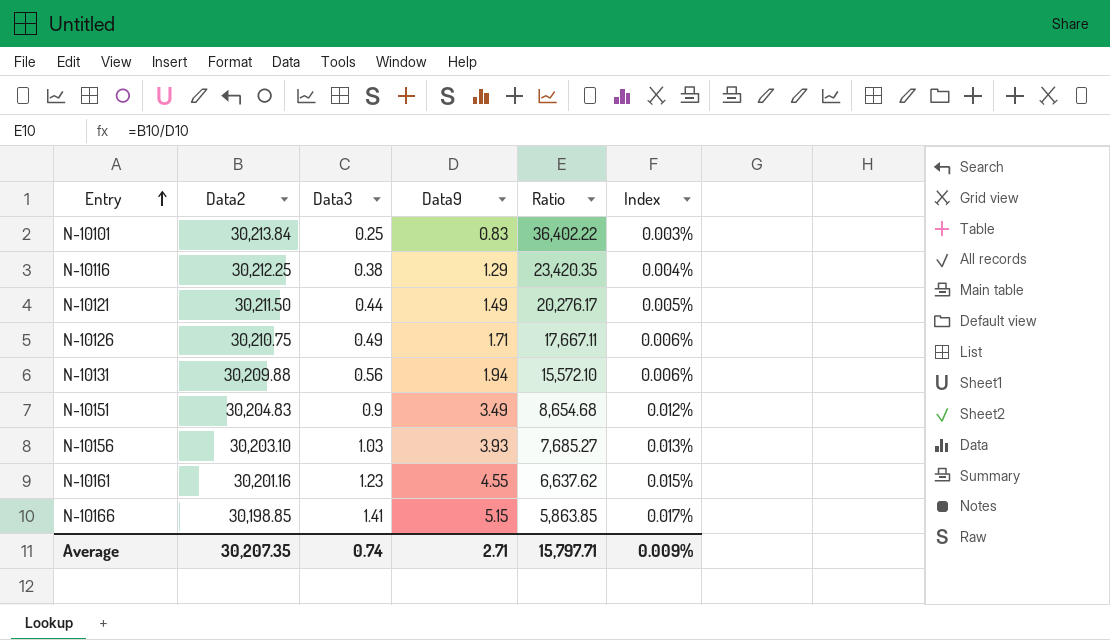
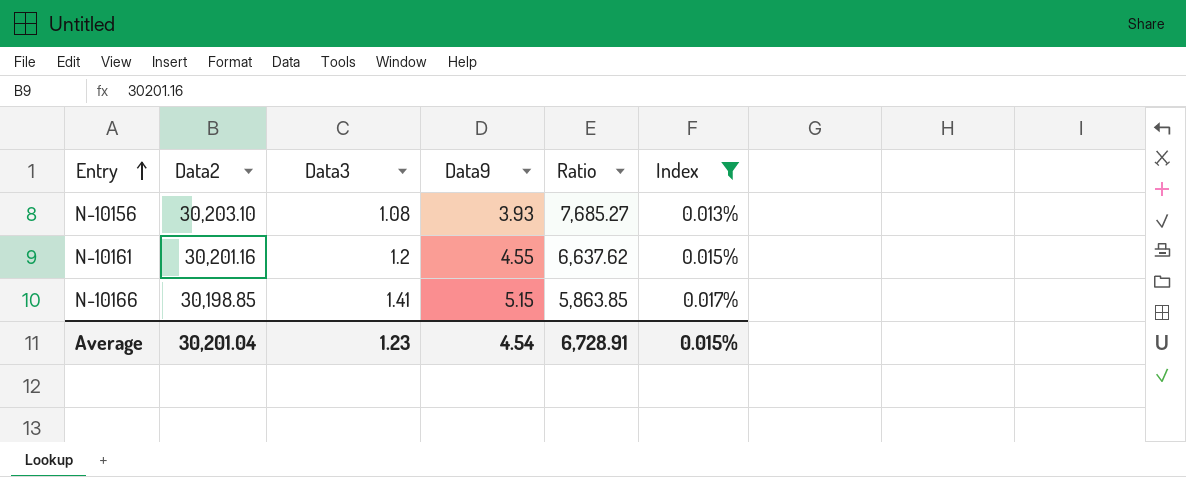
filter: none -> Index >= 0.013%
N-10156 | Data3: 1.03 -> 1.08
N-10161 | Data3: 1.23 -> 1.2
Average | Data2: 30,207.35 -> 30,201.04
Average | Data3: 0.74 -> 1.23
Average | Data9: 2.71 -> 4.54
Average | Ratio: 15,797.71 -> 6,728.91
Average | Index: 0.009% -> 0.015%

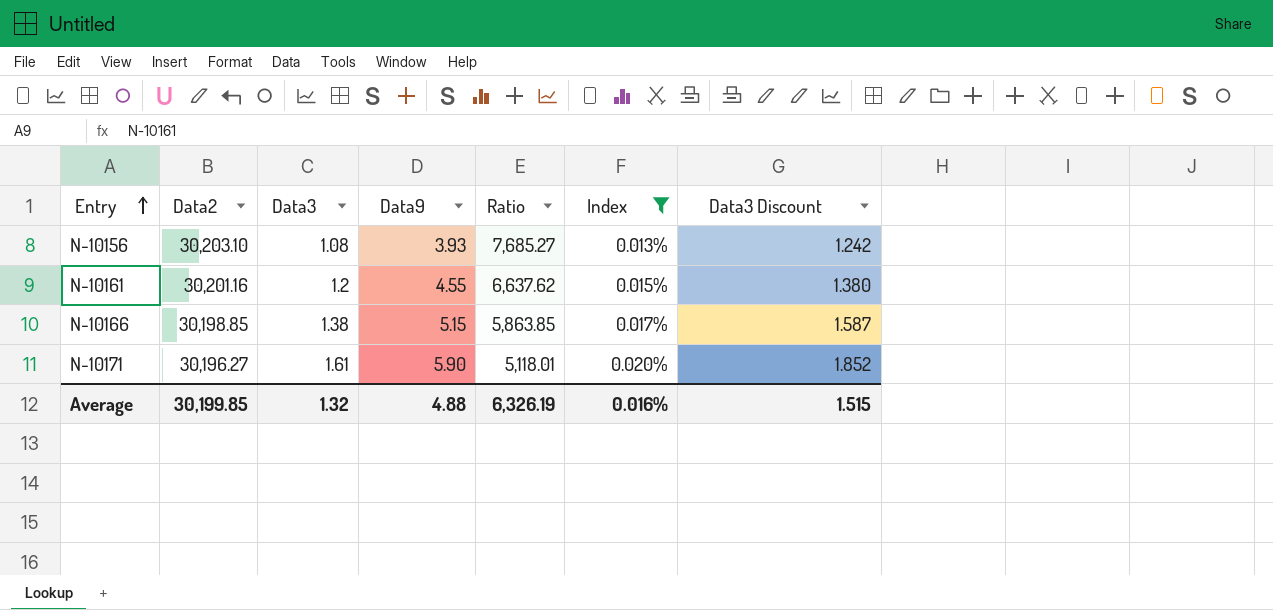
column Data3 Discount | formula: none -> [Data3] * 1.15
N-10166 | Data3: 1.41 -> 1.38
row N-10171: none -> 30,196.27 | 1.61 | 5.90 | 5,118.01 | 0.020% | 1.852
Average | Data2: 30,201.04 -> 30,199.85
Average | Data3: 1.23 -> 1.32
Average | Data9: 4.54 -> 4.88
Average | Ratio: 6,728.91 -> 6,326.19
Average | Index: 0.015% -> 0.016%

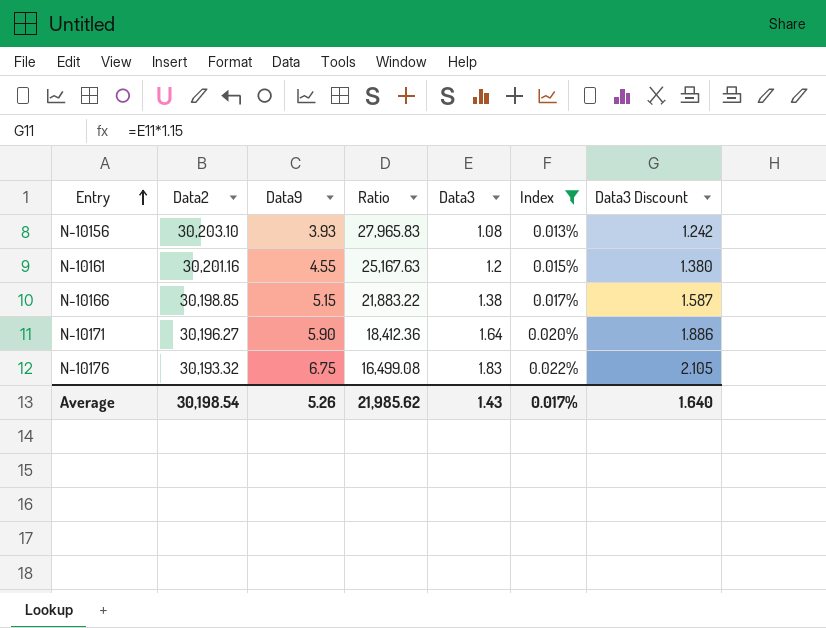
column Ratio | formula: [Data2] / [Data9] -> [Data2] / [Data3]
column Data3 | position: 3 -> 5
N-10171 | Data3: 1.61 -> 1.64
N-10171 | Data3 Discount: 1.852 -> 1.886
row N-10176: none -> 30,193.32 | 6.75 | 16,499.08 | 1.83 | 0.022% | 2.105
Average | Data2: 30,199.85 -> 30,198.54
Average | Data9: 4.88 -> 5.26
Average | Ratio: 6,326.19 -> 21,985.62
Average | Data3: 1.32 -> 1.43
Average | Index: 0.016% -> 0.017%
Average | Data3 Discount: 1.515 -> 1.640

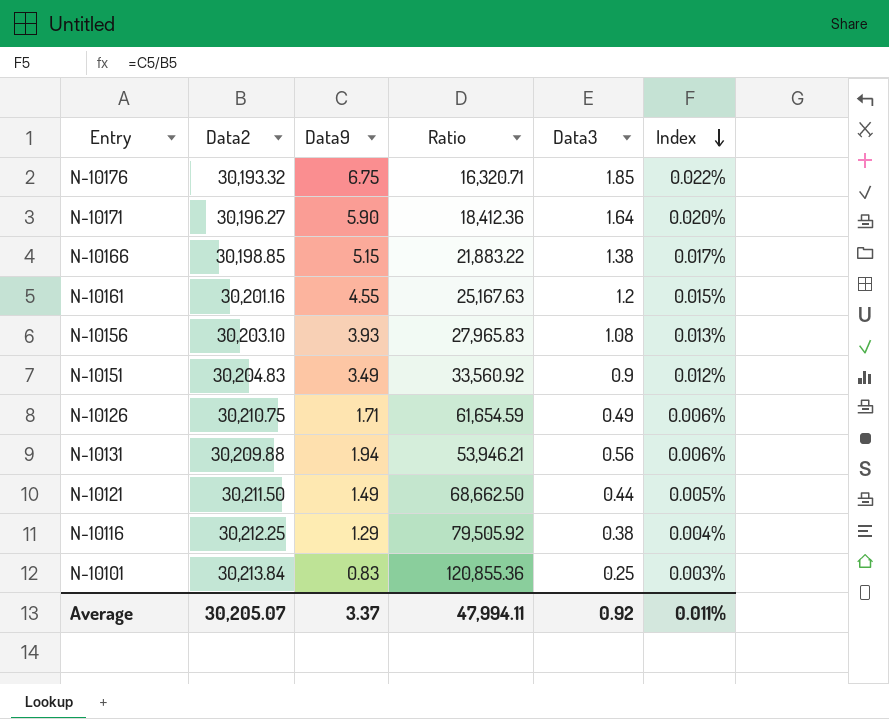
filter: Index >= 0.013% -> none
row order: Entry ascending -> Index descending
column Data3 Discount | formula: [Data3] * 1.15 -> none
N-10176 | Ratio: 16,499.08 -> 16,320.71
N-10176 | Data3: 1.83 -> 1.85
Average | Data2: 30,198.54 -> 30,205.07
Average | Data9: 5.26 -> 3.37
Average | Ratio: 21,985.62 -> 47,994.11
Average | Data3: 1.43 -> 0.92
Average | Index: 0.017% -> 0.011%

